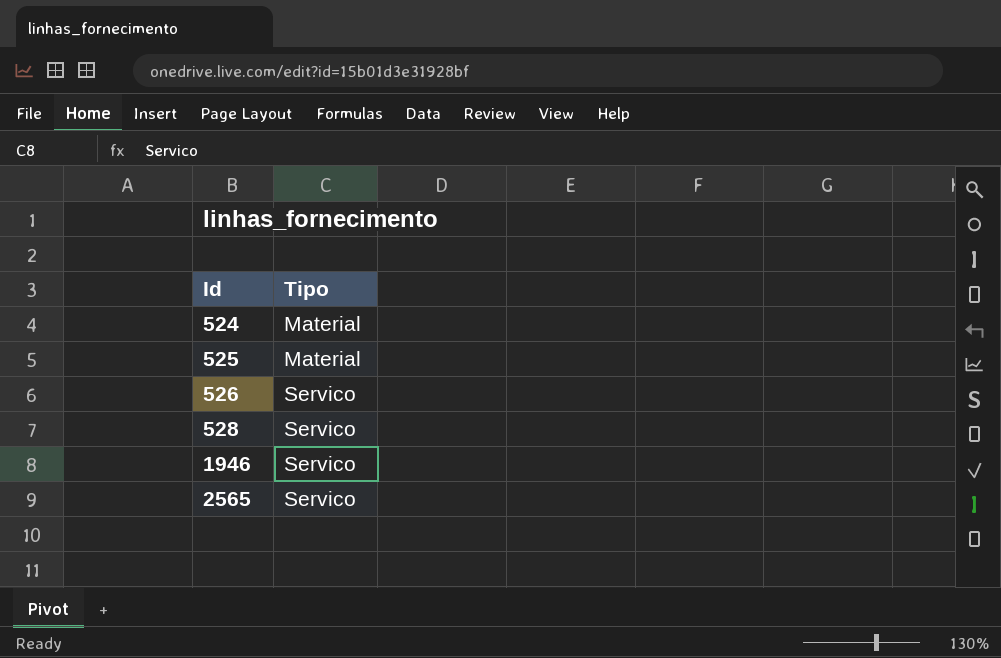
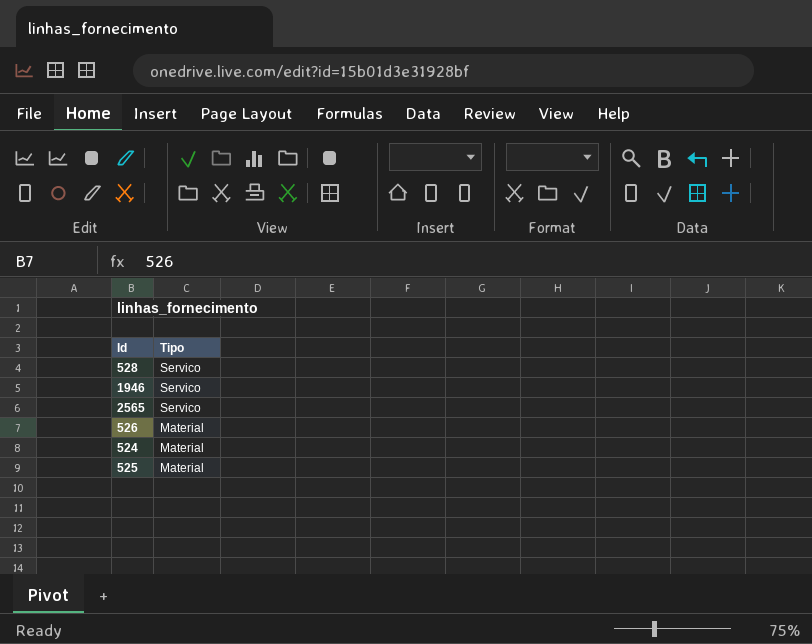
row order: Id ascending -> Tipo descending
526 | Tipo: Servico -> Material

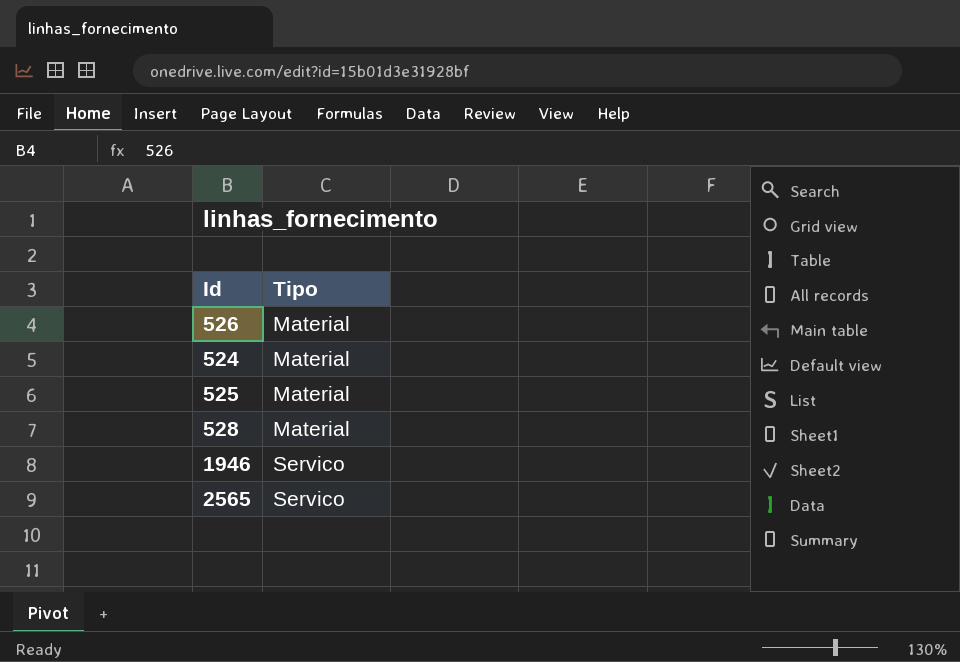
row order: Tipo descending -> Tipo ascending
528 | Tipo: Servico -> Material

